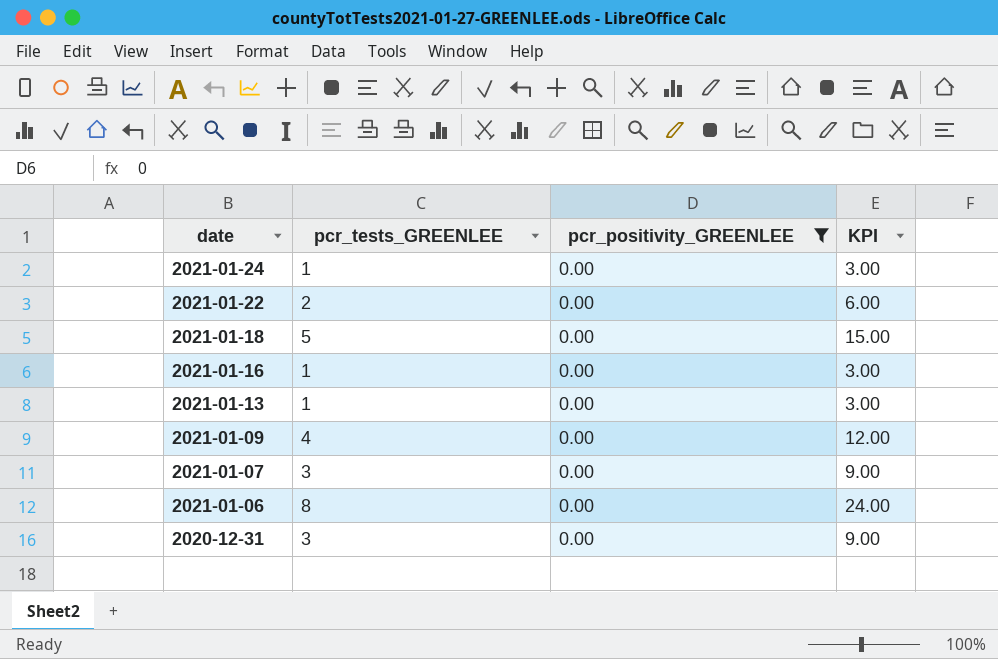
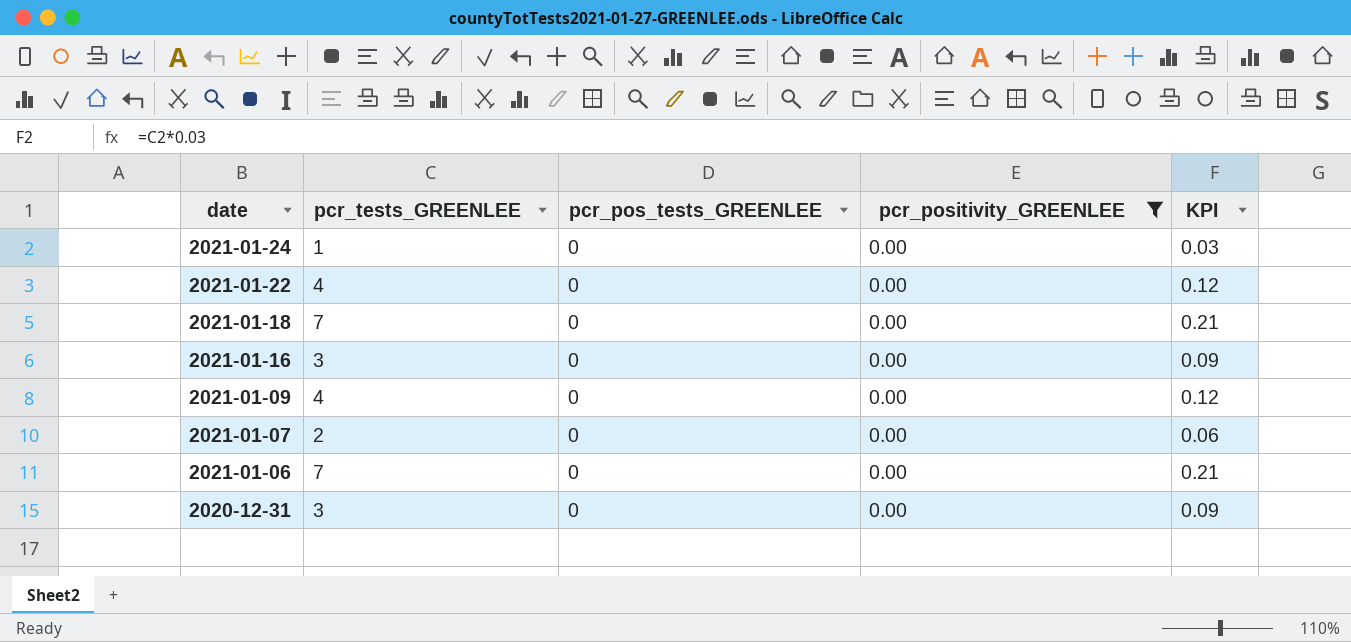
column pcr_pos_tests_GREENLEE | position: none -> 3
column KPI | formula: [pcr_tests_GREENLEE] * 3 -> [pcr_tests_GREENLEE] * 0.03
row 2021-01-13: 1 | 0.00 | 3.00 -> none
2021-01-22 | pcr_tests_GREENLEE: 2 -> 4
2021-01-18 | pcr_tests_GREENLEE: 5 -> 7
2021-01-16 | pcr_tests_GREENLEE: 1 -> 3
2021-01-07 | pcr_tests_GREENLEE: 3 -> 2
2021-01-06 | pcr_tests_GREENLEE: 8 -> 7

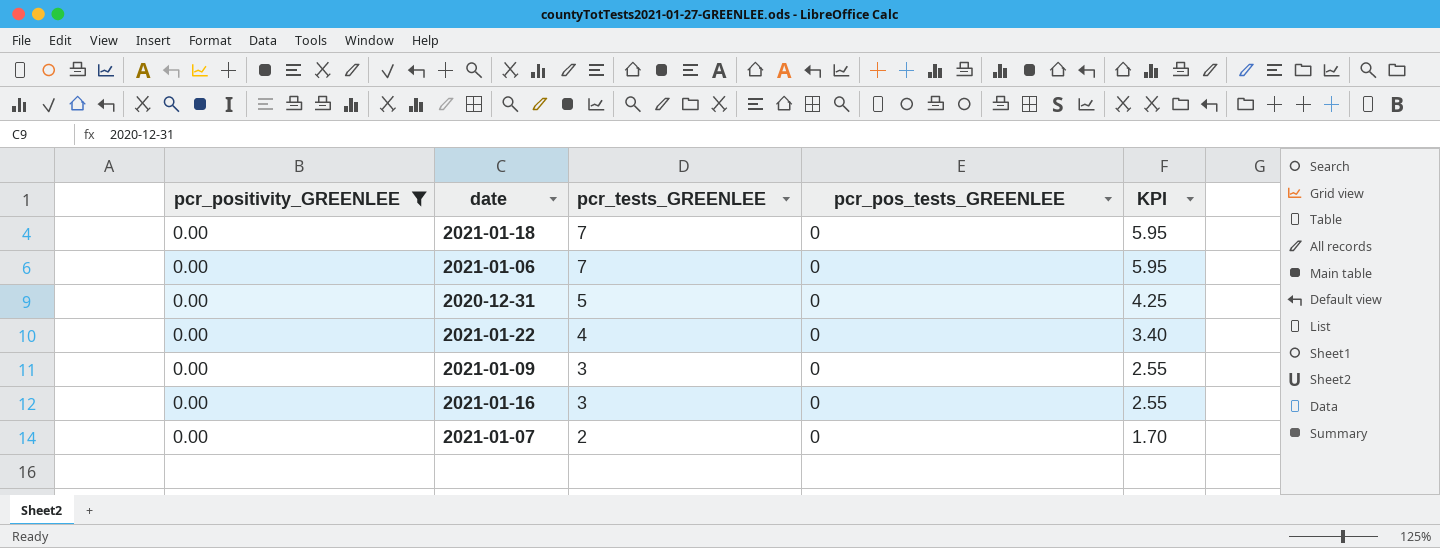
row order: date descending -> pcr_tests_GREENLEE descending
column pcr_positivity_GREENLEE | position: 4 -> 1
column KPI | formula: [pcr_tests_GREENLEE] * 0.03 -> [pcr_tests_GREENLEE] * 0.85
row 2021-01-24: 1 | 0 | 0.00 | 0.03 -> none
2020-12-31 | pcr_tests_GREENLEE: 3 -> 5
2021-01-09 | pcr_tests_GREENLEE: 4 -> 3

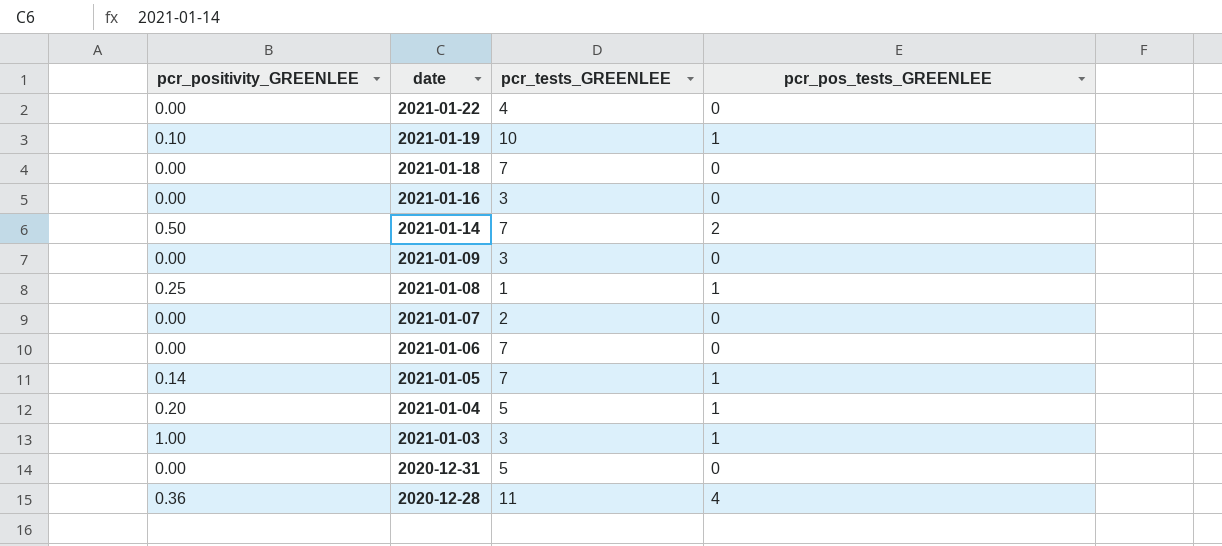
filter: pcr_positivity_GREENLEE = 0.00 -> none
row order: pcr_tests_GREENLEE descending -> date descending
column KPI | formula: [pcr_tests_GREENLEE] * 0.85 -> none

